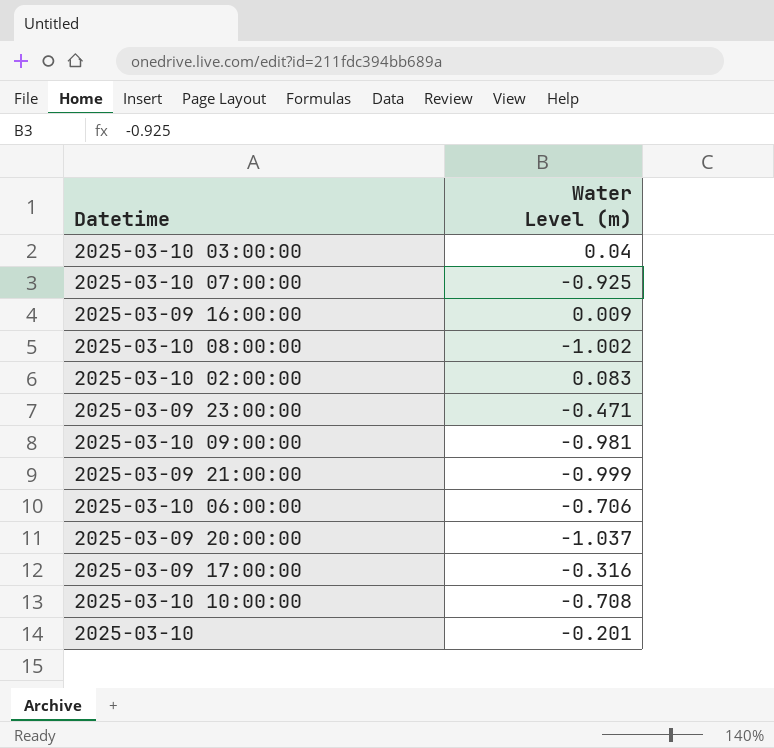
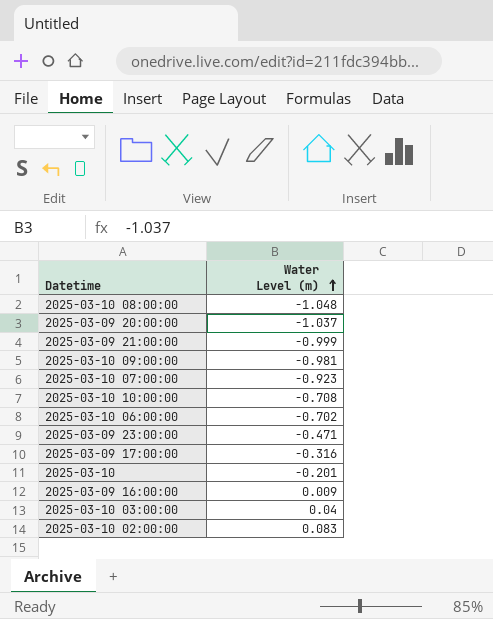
row order: none -> Water Level (m) ascending
2025-03-10 08:00:00 | Water Level (m): -1.002 -> -1.048
2025-03-10 07:00:00 | Water Level (m): -0.925 -> -0.923
2025-03-10 06:00:00 | Water Level (m): -0.706 -> -0.702

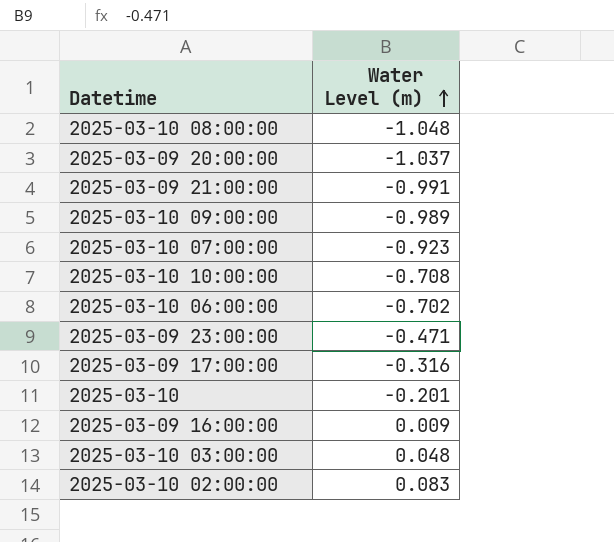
2025-03-09 21:00:00 | Water Level (m): -0.999 -> -0.991
2025-03-10 09:00:00 | Water Level (m): -0.981 -> -0.989
2025-03-10 03:00:00 | Water Level (m): 0.04 -> 0.048

